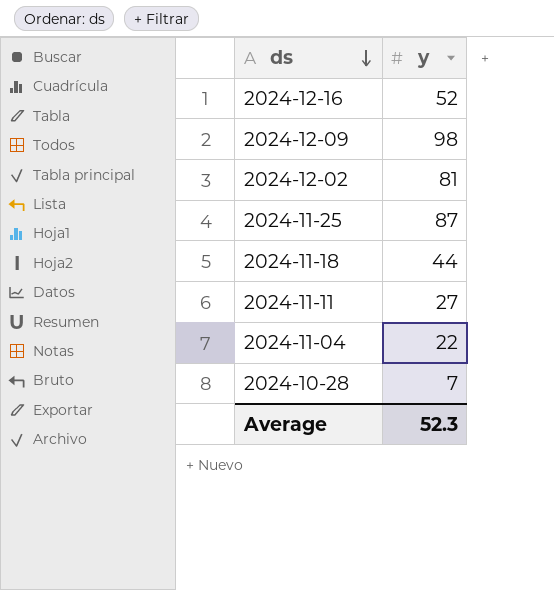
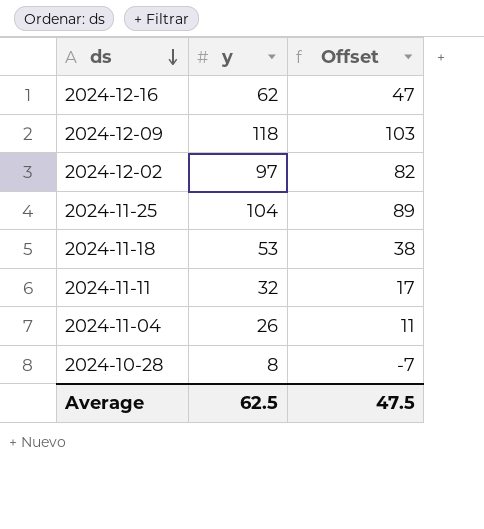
column Offset | formula: none -> [y] - 15
2024-12-16 | y: 52 -> 62
2024-12-09 | y: 98 -> 118
2024-12-02 | y: 81 -> 97
2024-11-25 | y: 87 -> 104
2024-11-18 | y: 44 -> 53
2024-11-11 | y: 27 -> 32
2024-11-04 | y: 22 -> 26
2024-10-28 | y: 7 -> 8
Average | y: 52.3 -> 62.5

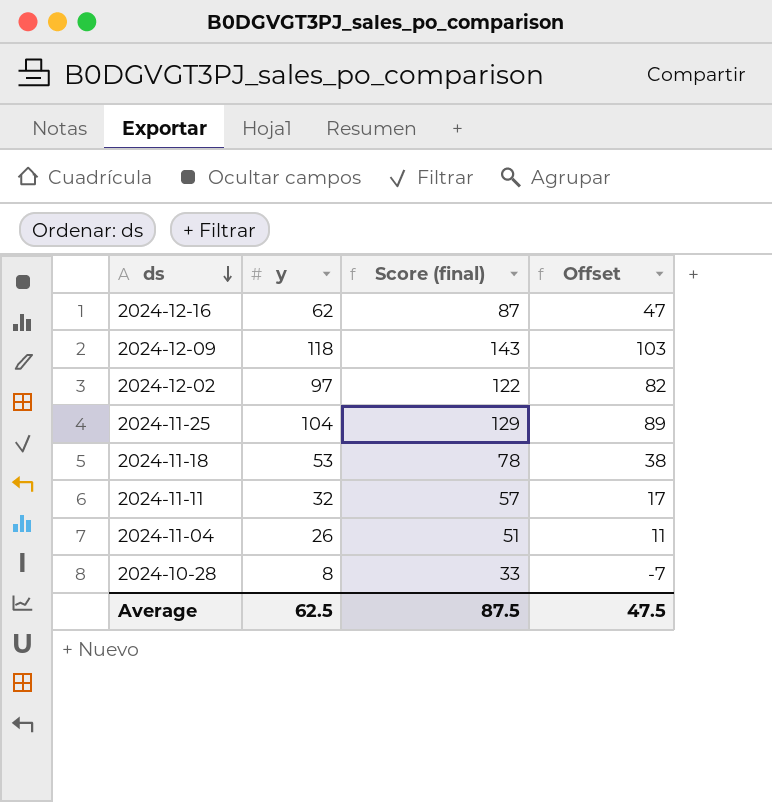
column Score (final) | formula: none -> [y] + 25

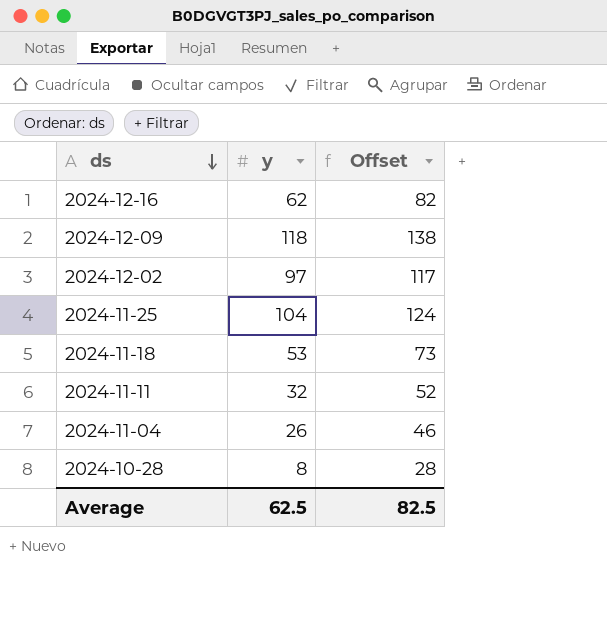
column Score (final) | formula: [y] + 25 -> none
column Offset | formula: [y] - 15 -> [y] + 20
Average | Offset: 47.5 -> 82.5

